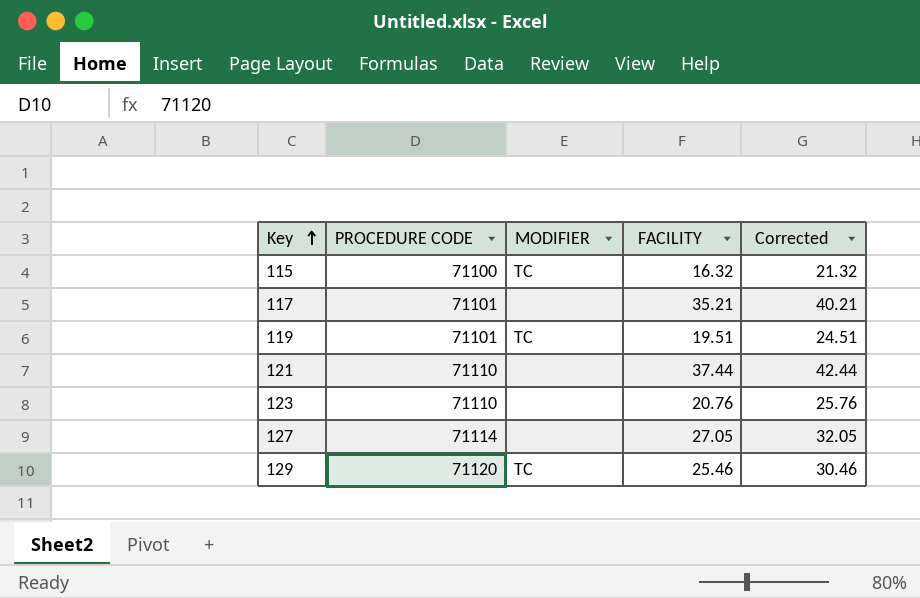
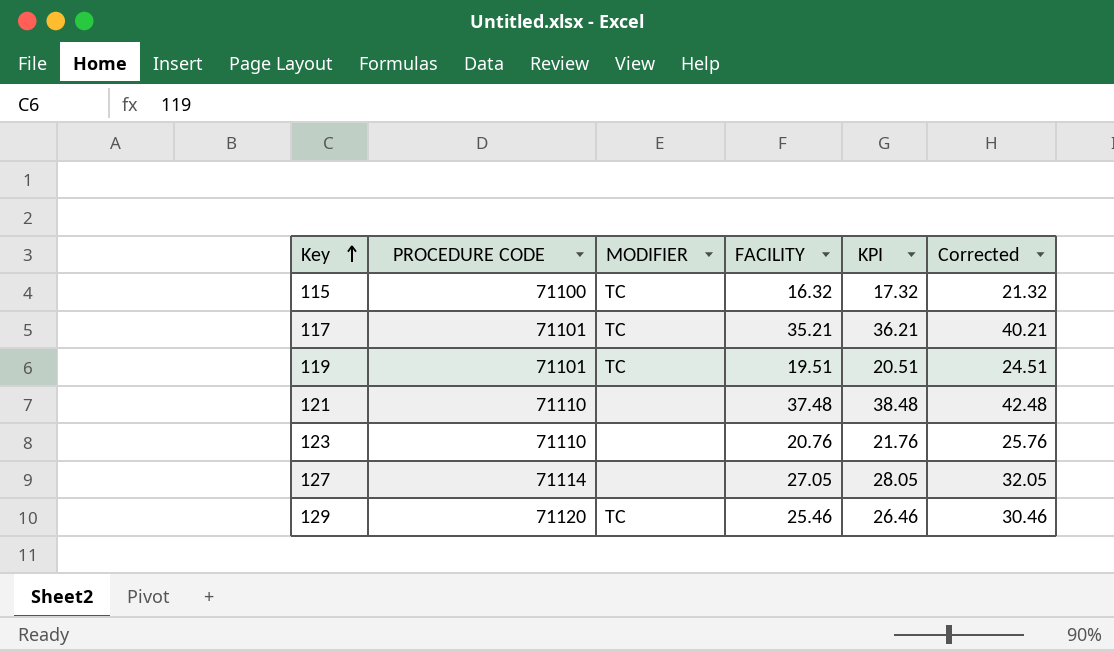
column KPI | formula: none -> [FACILITY] + 1
117 | MODIFIER: none -> TC
121 | FACILITY: 37.44 -> 37.48
121 | Corrected: 42.44 -> 42.48

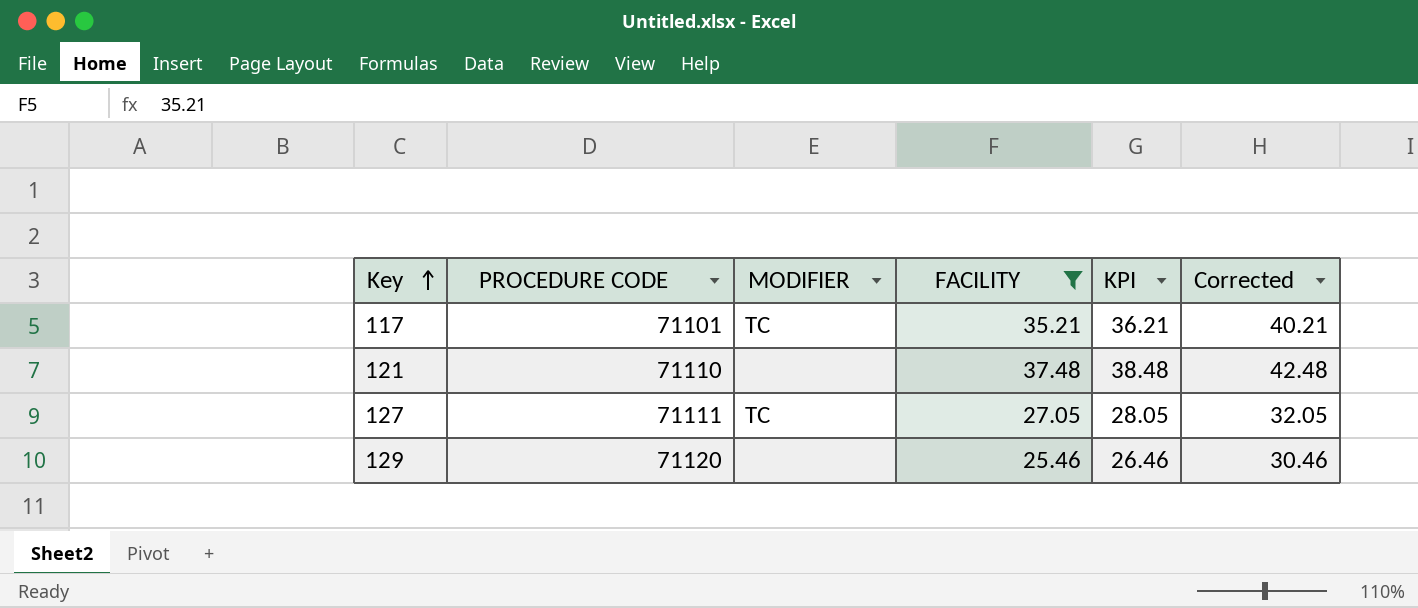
filter: none -> FACILITY >= 25.46
127 | PROCEDURE CODE: 71114 -> 71111
127 | MODIFIER: none -> TC
129 | MODIFIER: TC -> none

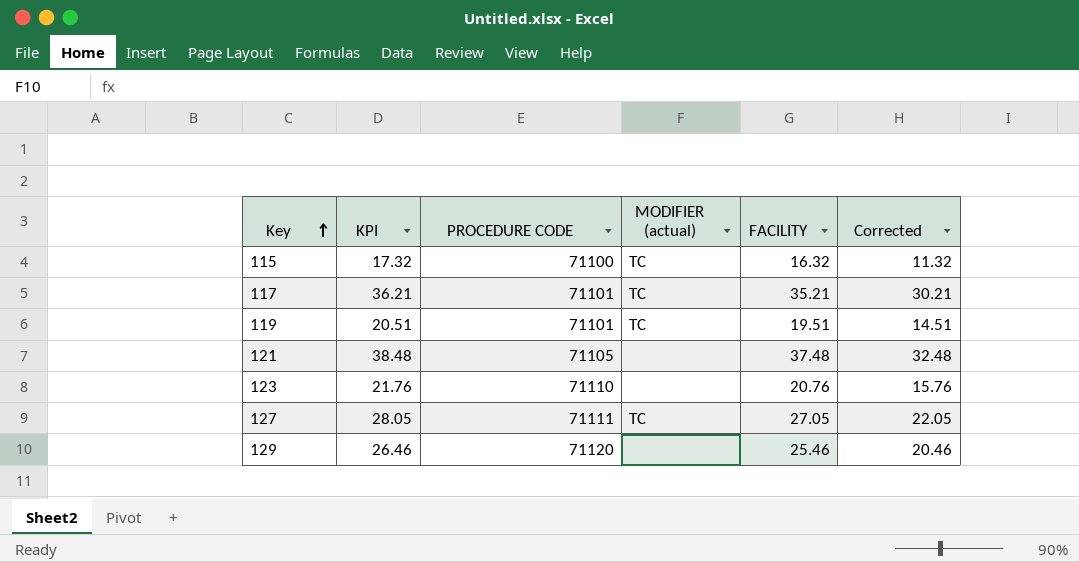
filter: FACILITY >= 25.46 -> none
column KPI | position: 5 -> 2
column name: MODIFIER -> MODIFIER (actual)
column Corrected | formula: [FACILITY] + 5 -> [FACILITY] - 5
121 | PROCEDURE CODE: 71110 -> 71105

